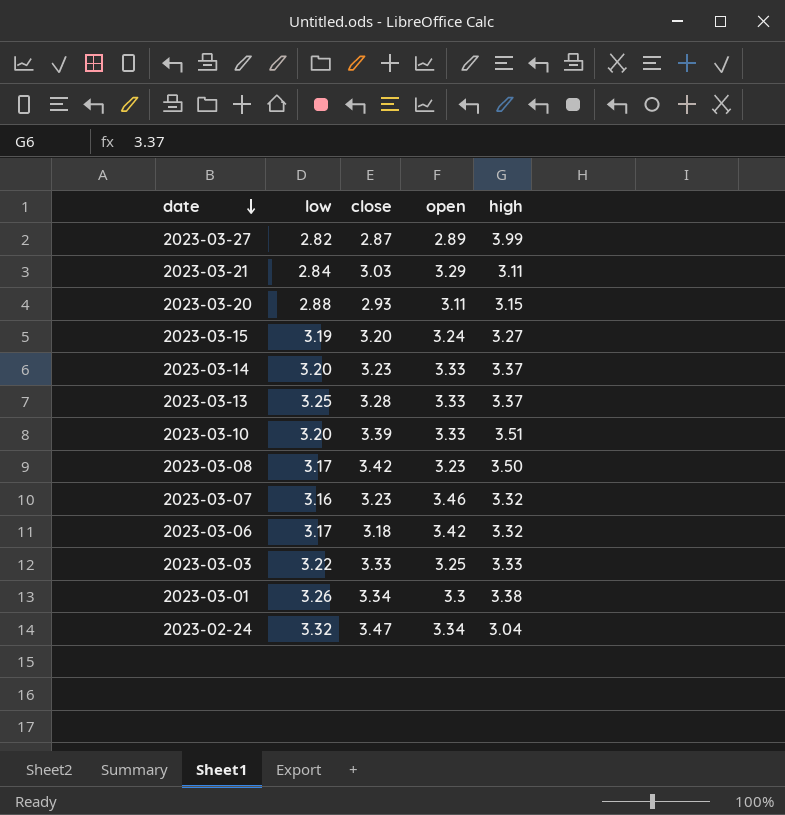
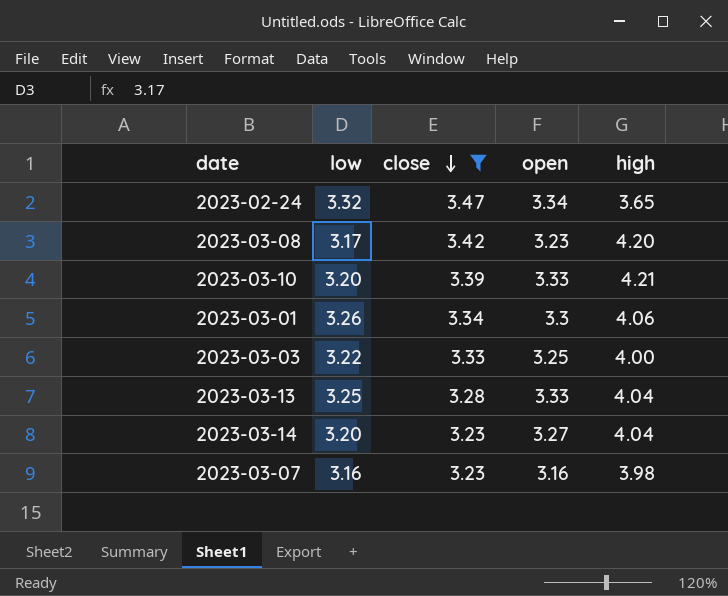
filter: none -> close >= 3.23
row order: date descending -> close descending
2023-02-24 | high: 3.04 -> 3.65
2023-03-08 | high: 3.50 -> 4.20
2023-03-10 | high: 3.51 -> 4.21
2023-03-01 | high: 3.38 -> 4.06
2023-03-03 | high: 3.33 -> 4.00
2023-03-13 | high: 3.37 -> 4.04
2023-03-14 | open: 3.33 -> 3.27
2023-03-14 | high: 3.37 -> 4.04
2023-03-07 | open: 3.46 -> 3.16
2023-03-07 | high: 3.32 -> 3.98

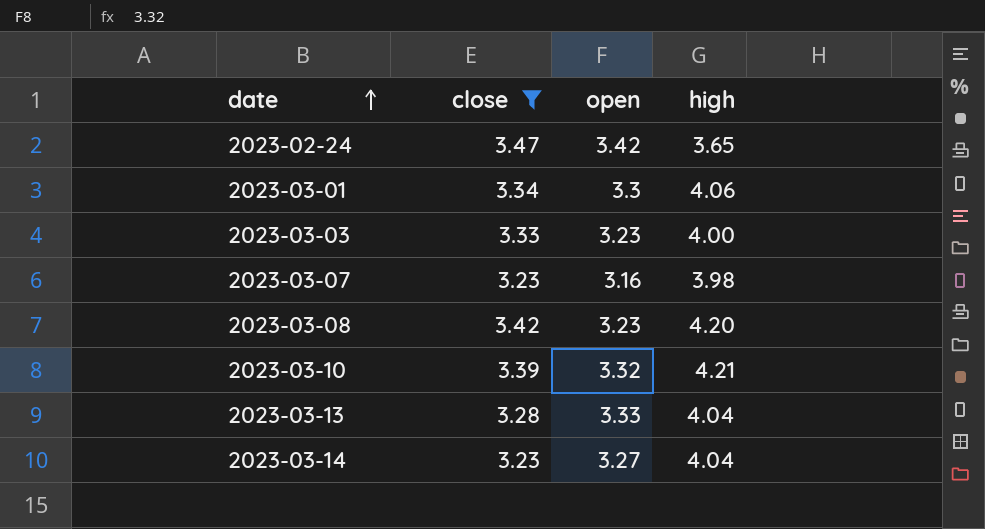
row order: close descending -> date ascending
column low | position: 2 -> none
2023-02-24 | open: 3.34 -> 3.42
2023-03-03 | open: 3.25 -> 3.23
2023-03-10 | open: 3.33 -> 3.32

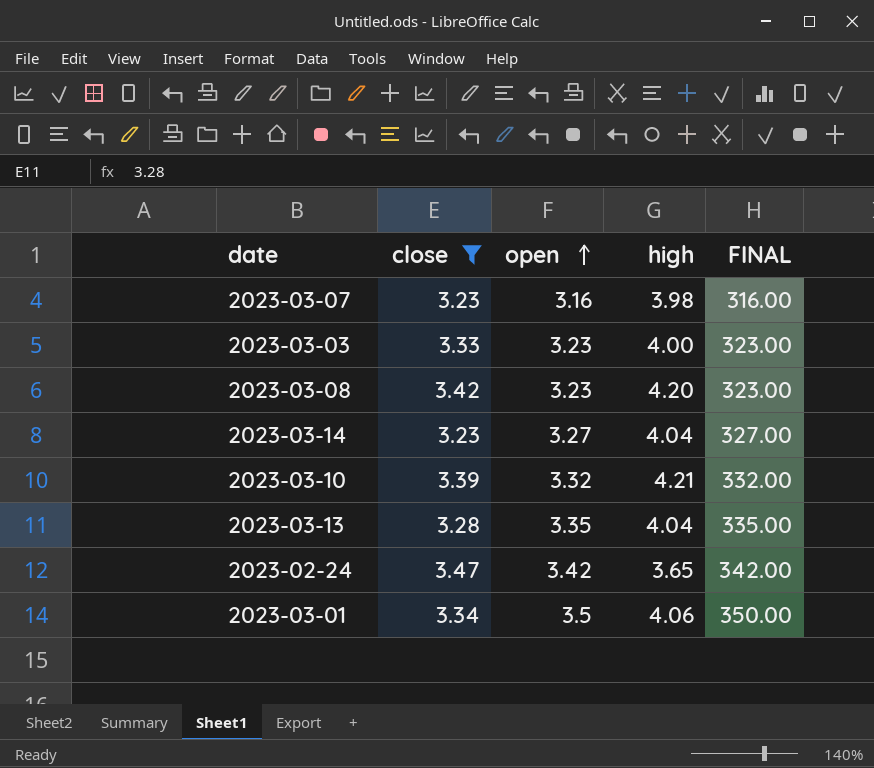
row order: date ascending -> open ascending
column FINAL | formula: none -> [open] * 100
2023-03-13 | open: 3.33 -> 3.35
2023-03-01 | open: 3.3 -> 3.5

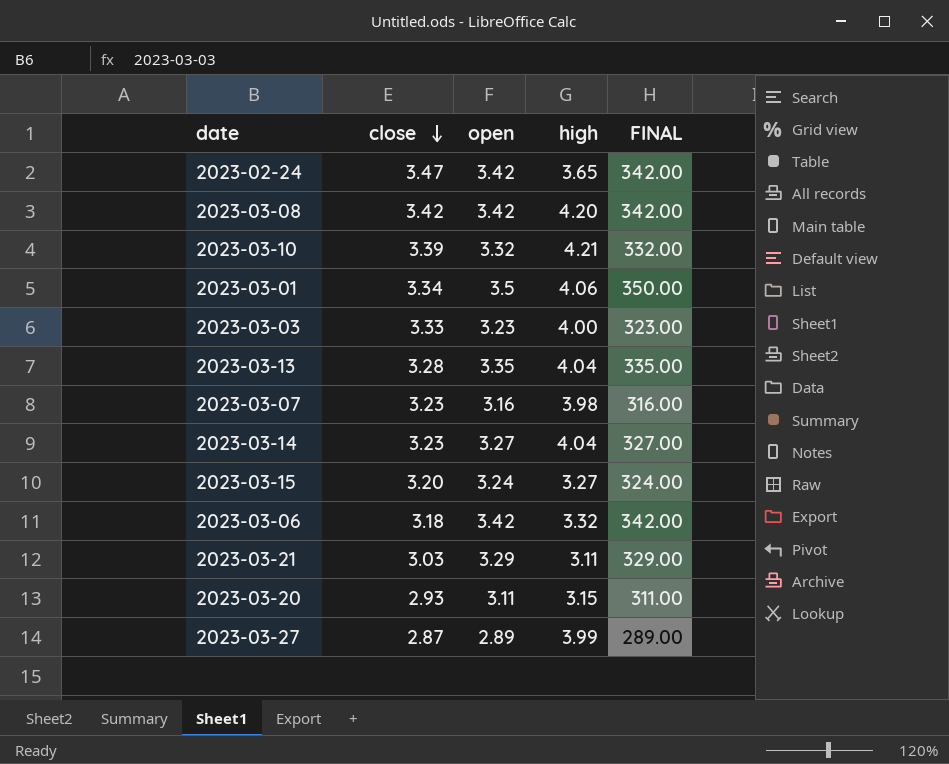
filter: close >= 3.23 -> none
row order: open ascending -> close descending
2023-03-08 | open: 3.23 -> 3.42
2023-03-08 | FINAL: 323.00 -> 342.00

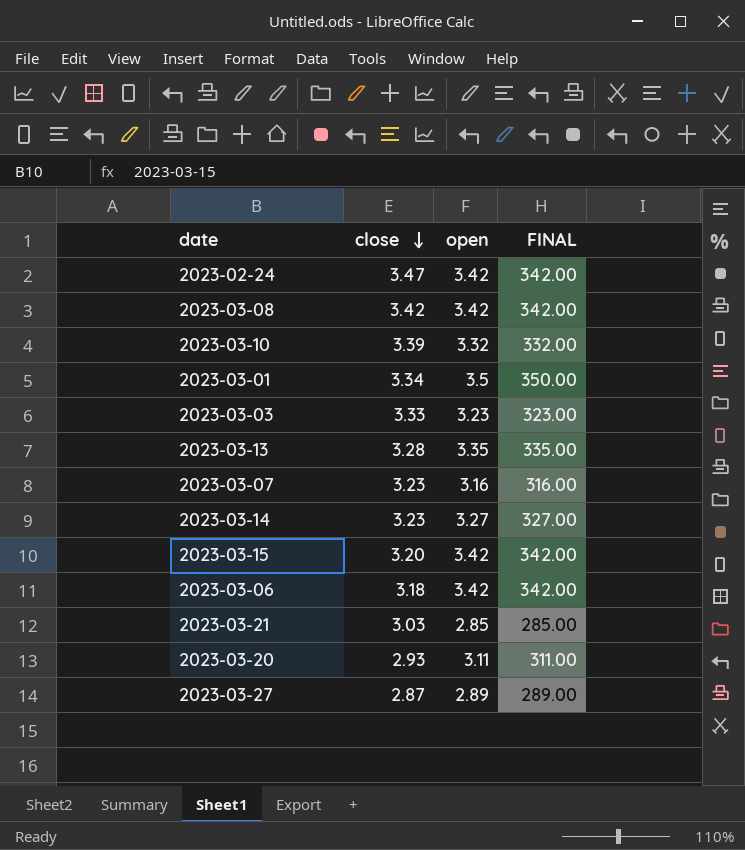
column high | position: 4 -> none
2023-03-15 | open: 3.24 -> 3.42
2023-03-15 | FINAL: 324.00 -> 342.00
2023-03-21 | open: 3.29 -> 2.85
2023-03-21 | FINAL: 329.00 -> 285.00

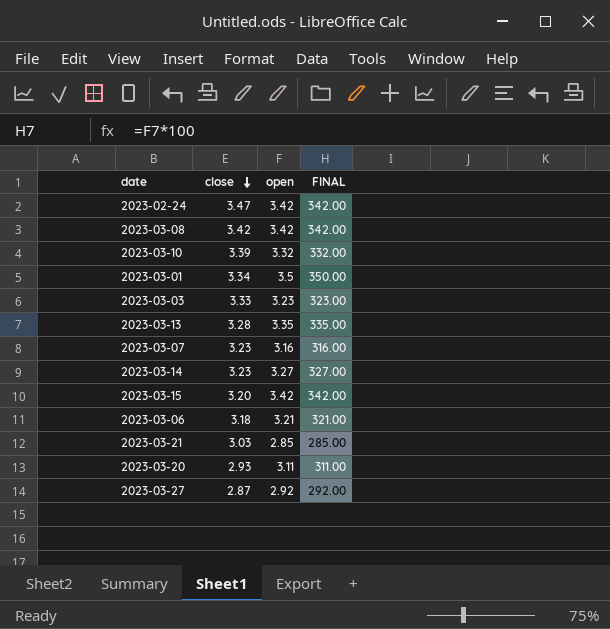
2023-03-06 | open: 3.42 -> 3.21
2023-03-06 | FINAL: 342.00 -> 321.00
2023-03-27 | open: 2.89 -> 2.92
2023-03-27 | FINAL: 289.00 -> 292.00

